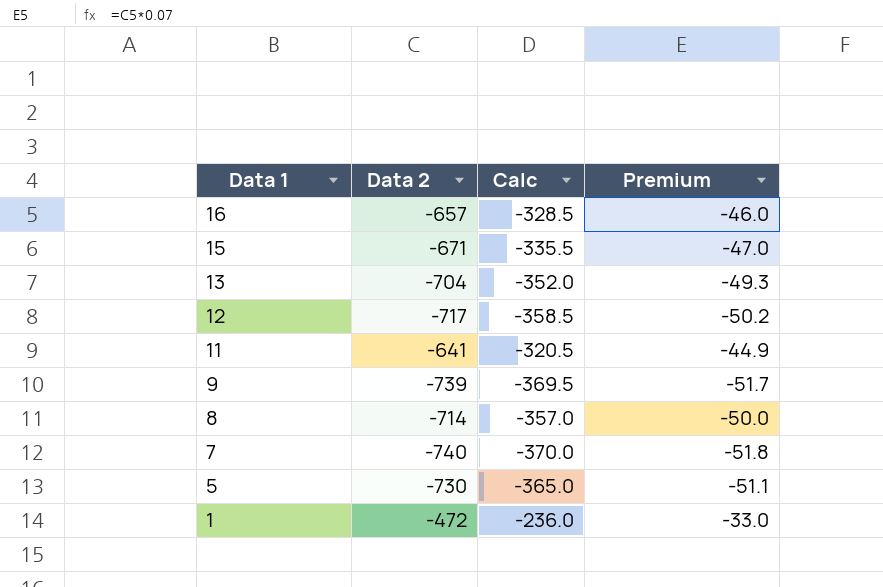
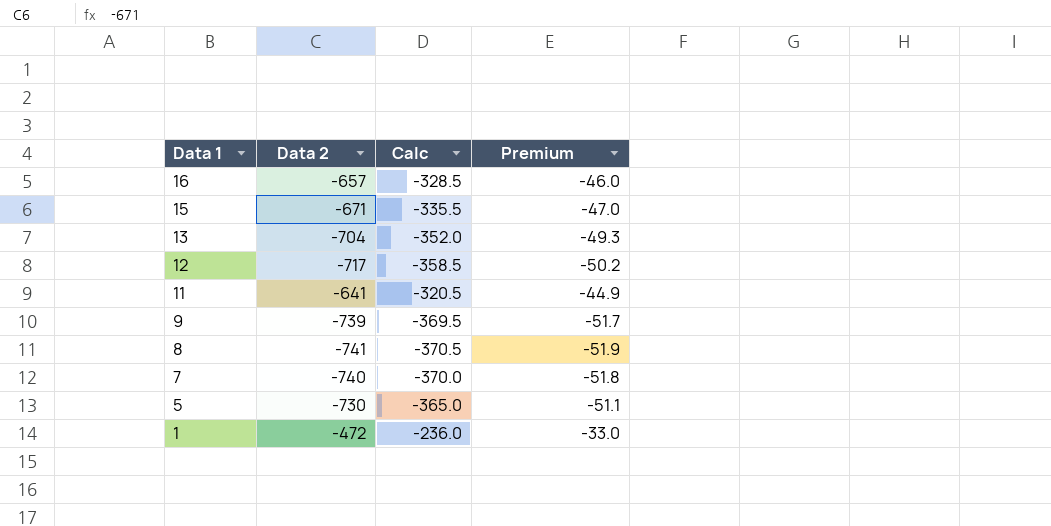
8 | Data 2: -714 -> -741
8 | Calc: -357.0 -> -370.5
8 | Premium: -50.0 -> -51.9

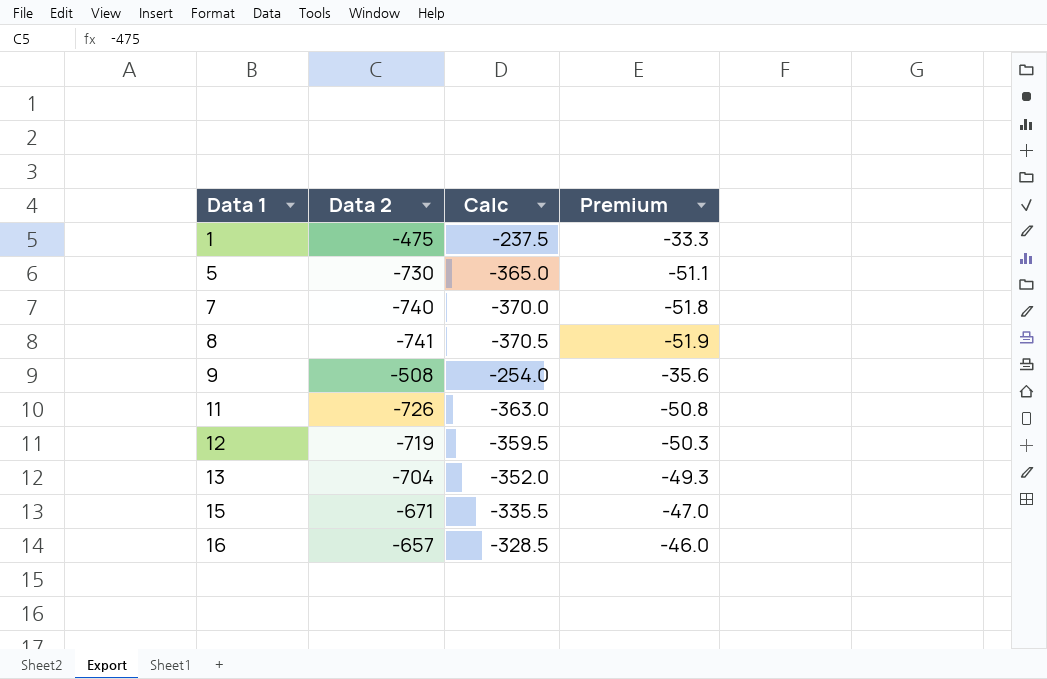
row order: Data 1 descending -> Data 1 ascending
1 | Data 2: -472 -> -475
1 | Calc: -236.0 -> -237.5
1 | Premium: -33.0 -> -33.3
9 | Data 2: -739 -> -508
9 | Calc: -369.5 -> -254.0
9 | Premium: -51.7 -> -35.6
11 | Data 2: -641 -> -726
11 | Calc: -320.5 -> -363.0
11 | Premium: -44.9 -> -50.8
12 | Data 2: -717 -> -719
12 | Calc: -358.5 -> -359.5
12 | Premium: -50.2 -> -50.3

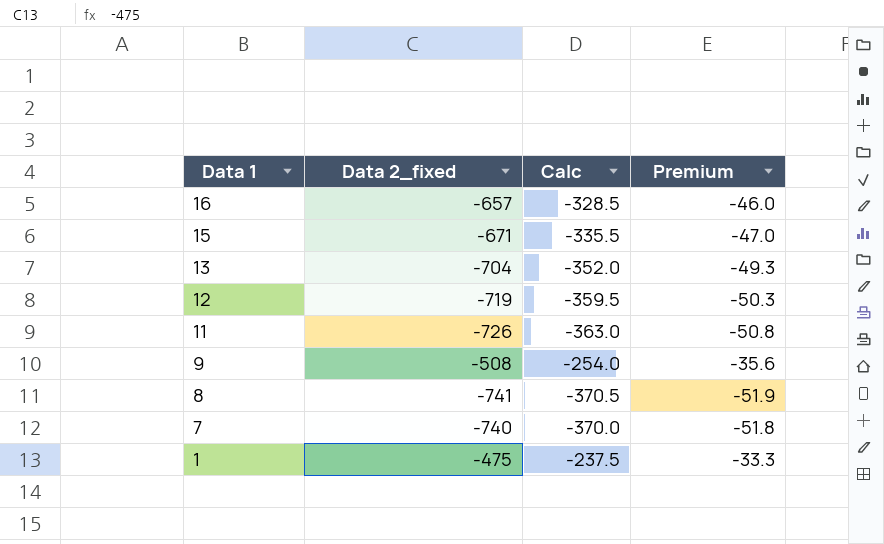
row order: Data 1 ascending -> Data 1 descending
column name: Data 2 -> Data 2_fixed
row 5: -730 | -365.0 | -51.1 -> none

